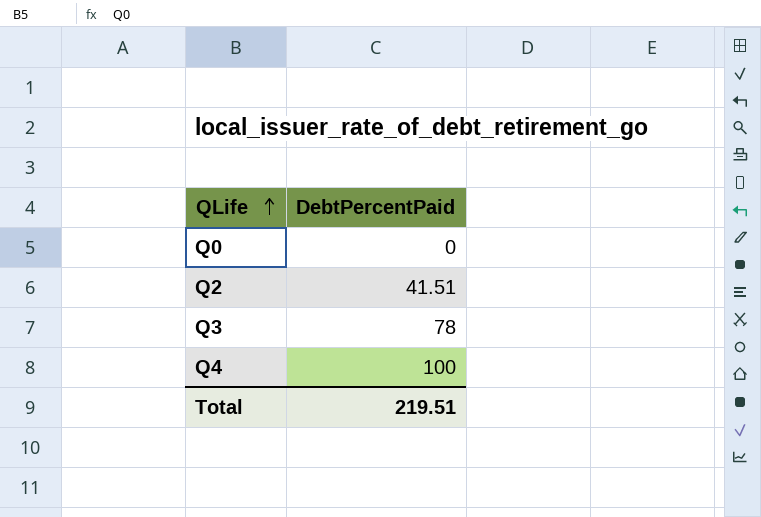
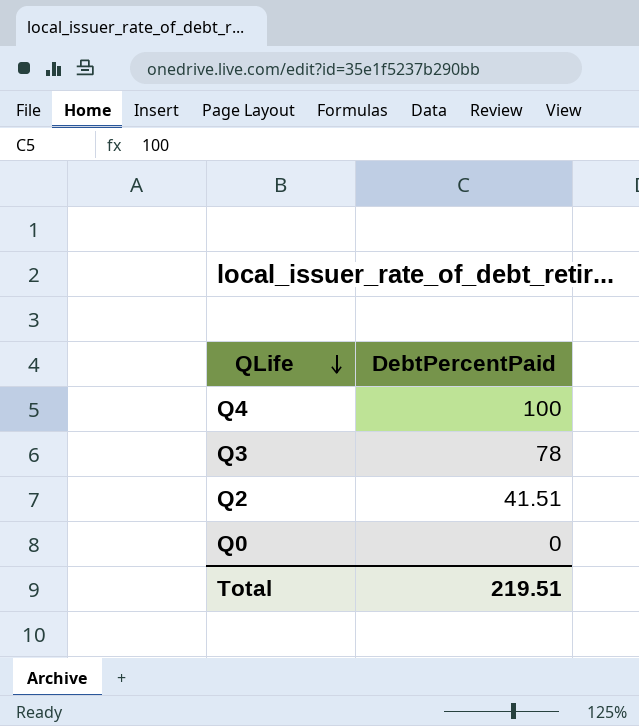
row order: QLife ascending -> QLife descending

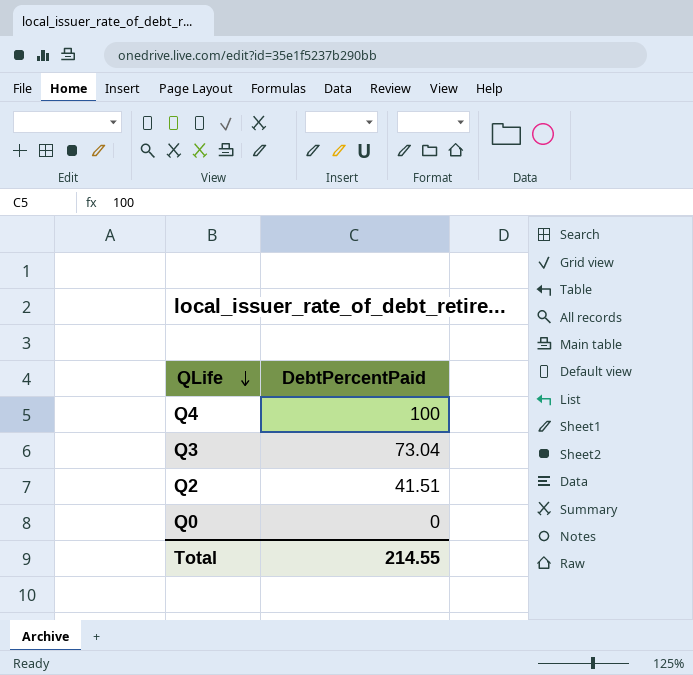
Q3 | DebtPercentPaid: 78 -> 73.04
Total | DebtPercentPaid: 219.51 -> 214.55

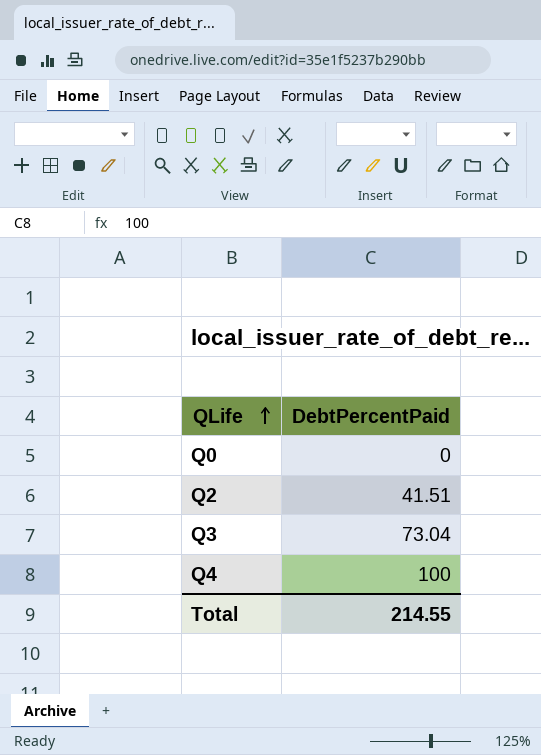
row order: QLife descending -> QLife ascending

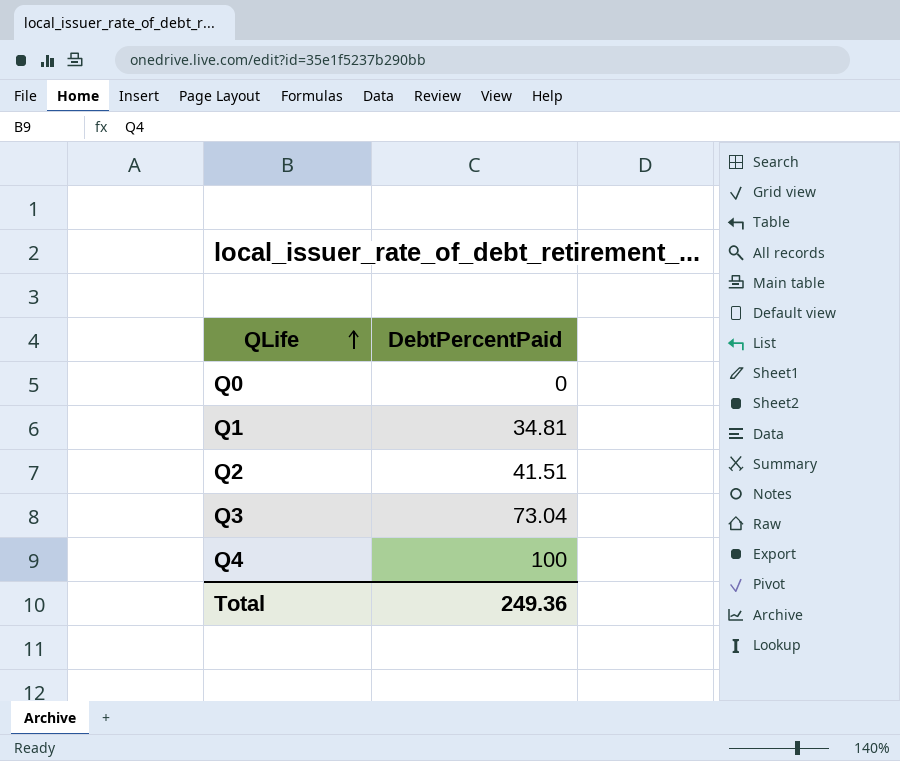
row Q1: none -> 34.81
Total | DebtPercentPaid: 214.55 -> 249.36

